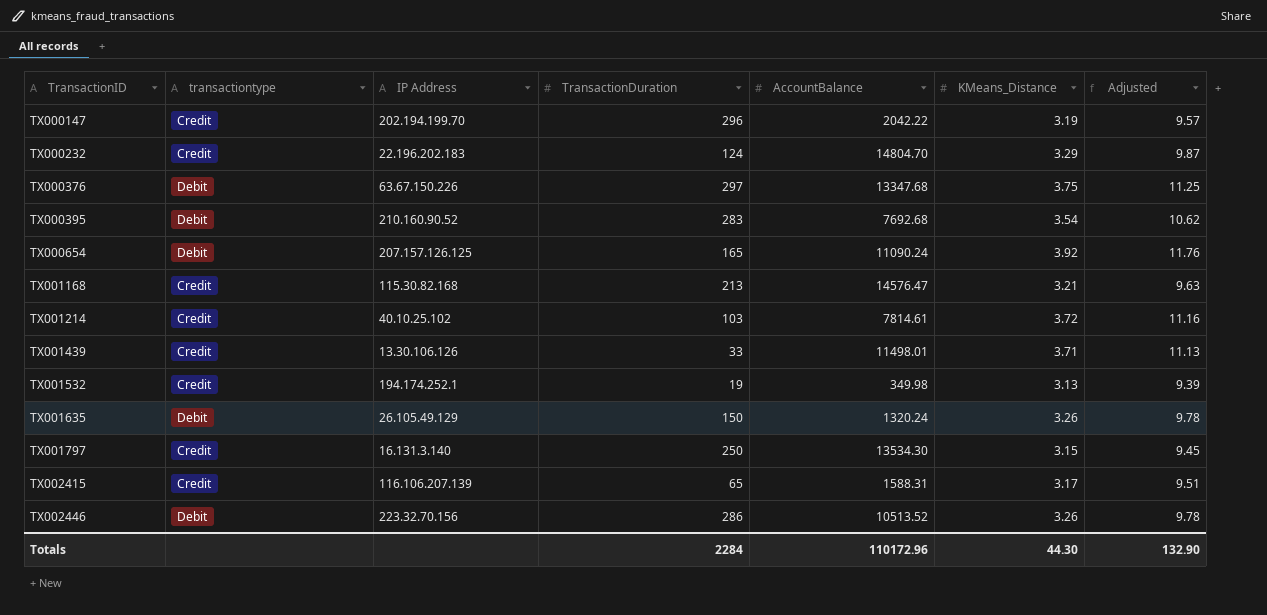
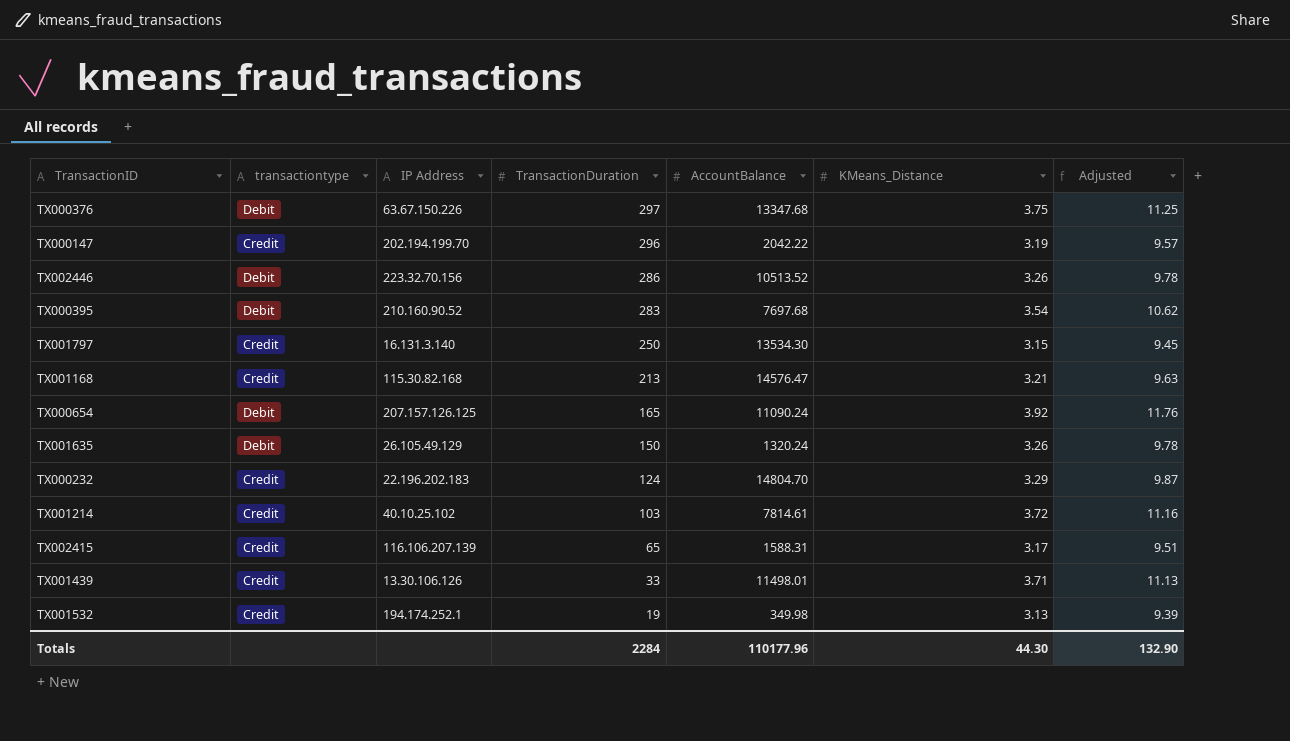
row order: TransactionID ascending -> TransactionDuration descending
TX000395 | AccountBalance: 7692.68 -> 7697.68
Totals | AccountBalance: 110172.96 -> 110177.96

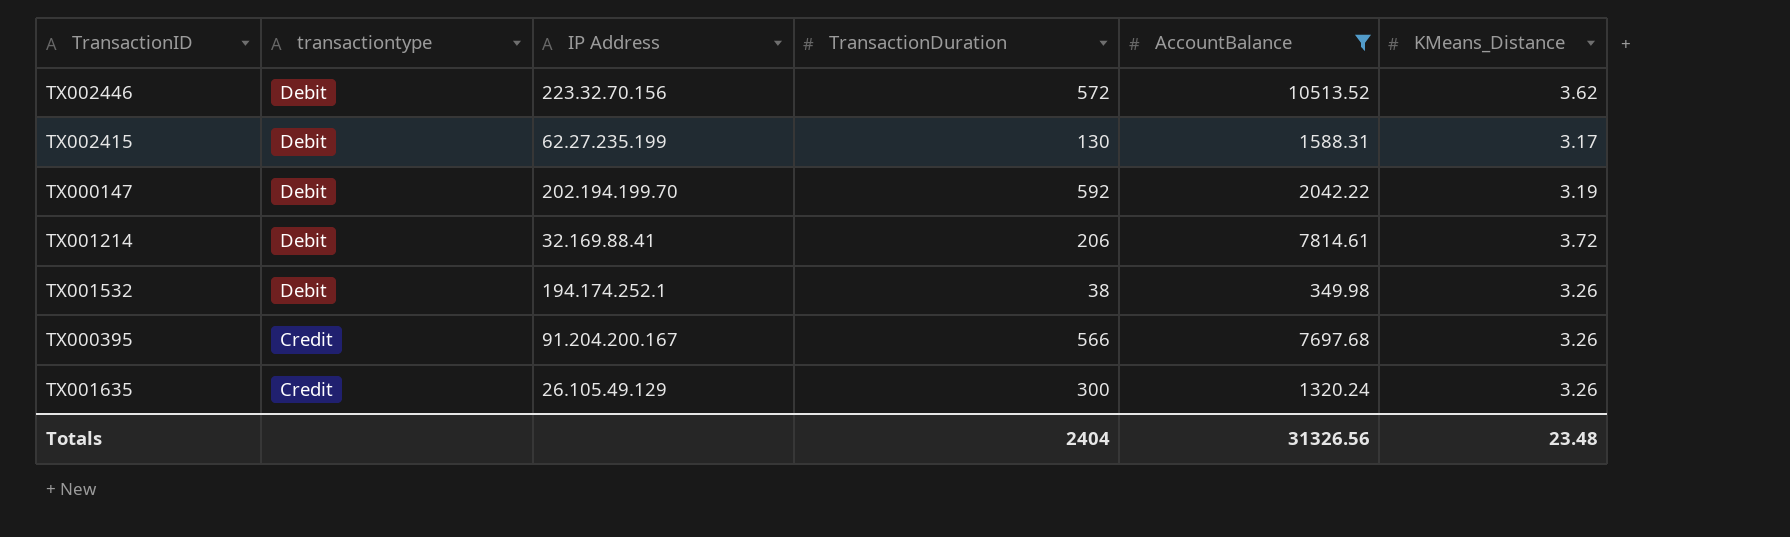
filter: none -> AccountBalance <= 10513.52
row order: TransactionDuration descending -> transactiontype descending
column Adjusted | formula: [KMeans_Distance] * 3 -> none
TX002446 | TransactionDuration: 286 -> 572
TX002446 | KMeans_Distance: 3.26 -> 3.62
TX002415 | transactiontype: Credit -> Debit
TX002415 | IP Address: 116.106.207.139 -> 62.27.235.199
TX002415 | TransactionDuration: 65 -> 130
TX000147 | transactiontype: Credit -> Debit
TX000147 | TransactionDuration: 296 -> 592
TX001214 | transactiontype: Credit -> Debit
TX001214 | IP Address: 40.10.25.102 -> 32.169.88.41
TX001214 | TransactionDuration: 103 -> 206
TX001532 | transactiontype: Credit -> Debit
TX001532 | TransactionDuration: 19 -> 38
TX001532 | KMeans_Distance: 3.13 -> 3.26
TX000395 | transactiontype: Debit -> Credit
TX000395 | IP Address: 210.160.90.52 -> 91.204.200.167
TX000395 | TransactionDuration: 283 -> 566
TX000395 | KMeans_Distance: 3.54 -> 3.26
TX001635 | transactiontype: Debit -> Credit
TX001635 | TransactionDuration: 150 -> 300
Totals | TransactionDuration: 2284 -> 2404
Totals | AccountBalance: 110177.96 -> 31326.56
Totals | KMeans_Distance: 44.30 -> 23.48

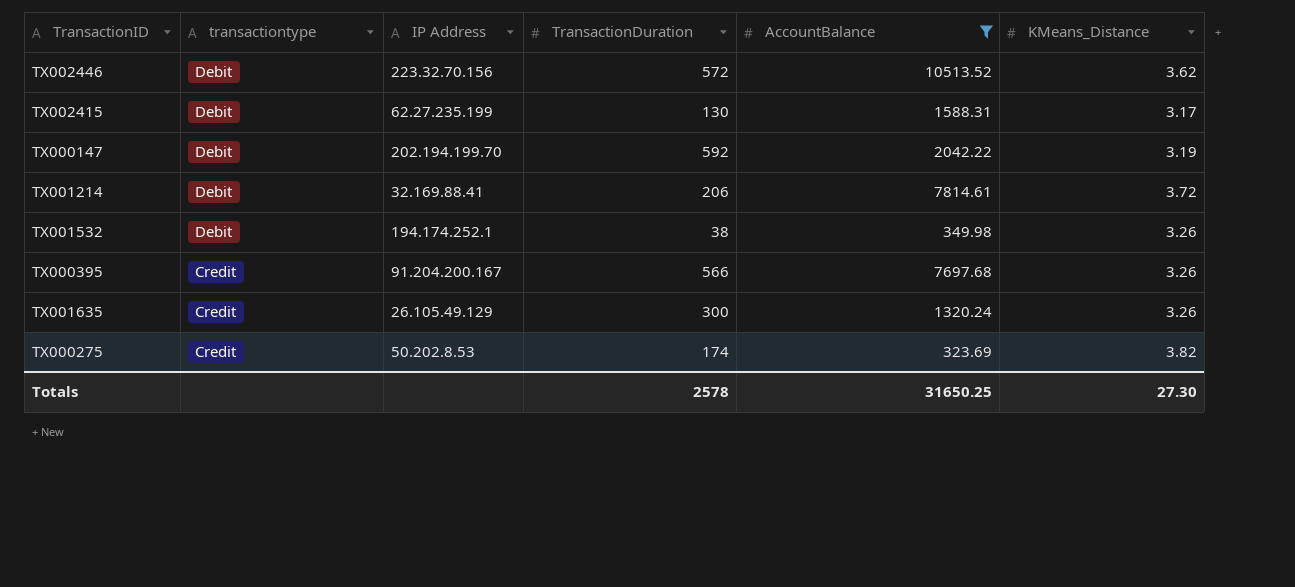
row TX000275: none -> Credit | 50.202.8.53 | 174 | 323.69 | 3.82
Totals | TransactionDuration: 2404 -> 2578
Totals | AccountBalance: 31326.56 -> 31650.25
Totals | KMeans_Distance: 23.48 -> 27.30

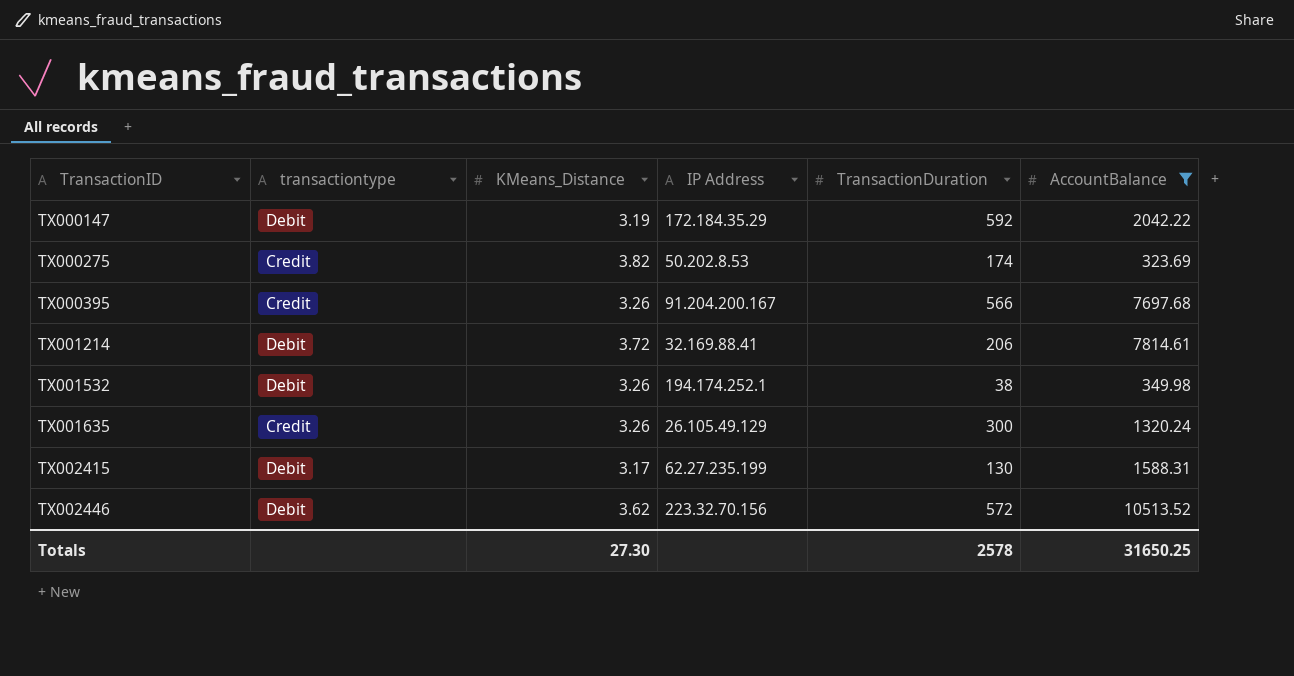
row order: transactiontype descending -> TransactionID ascending
column KMeans_Distance | position: 6 -> 3
TX000147 | IP Address: 202.194.199.70 -> 172.184.35.29

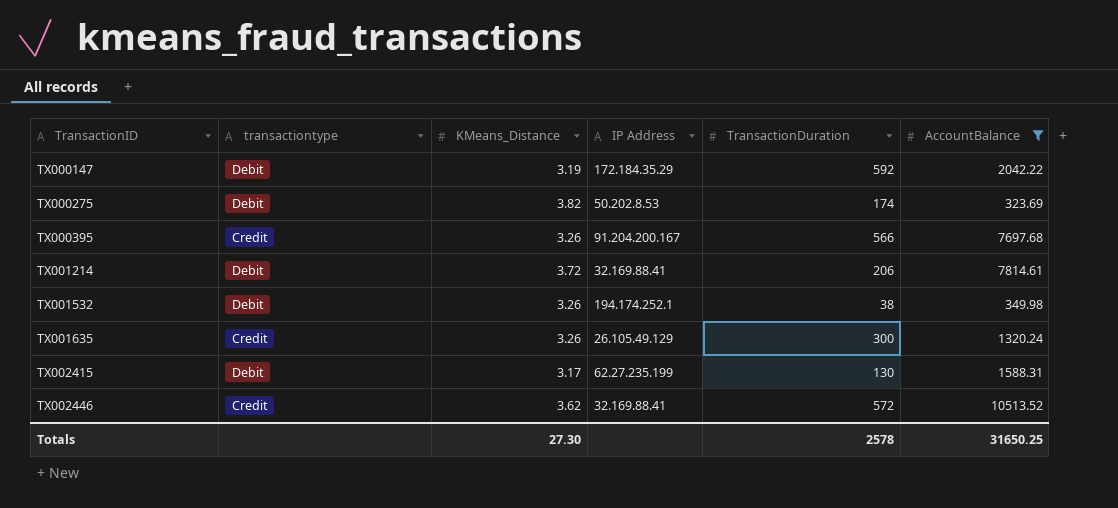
TX000275 | transactiontype: Credit -> Debit
TX002446 | transactiontype: Debit -> Credit
TX002446 | IP Address: 223.32.70.156 -> 32.169.88.41

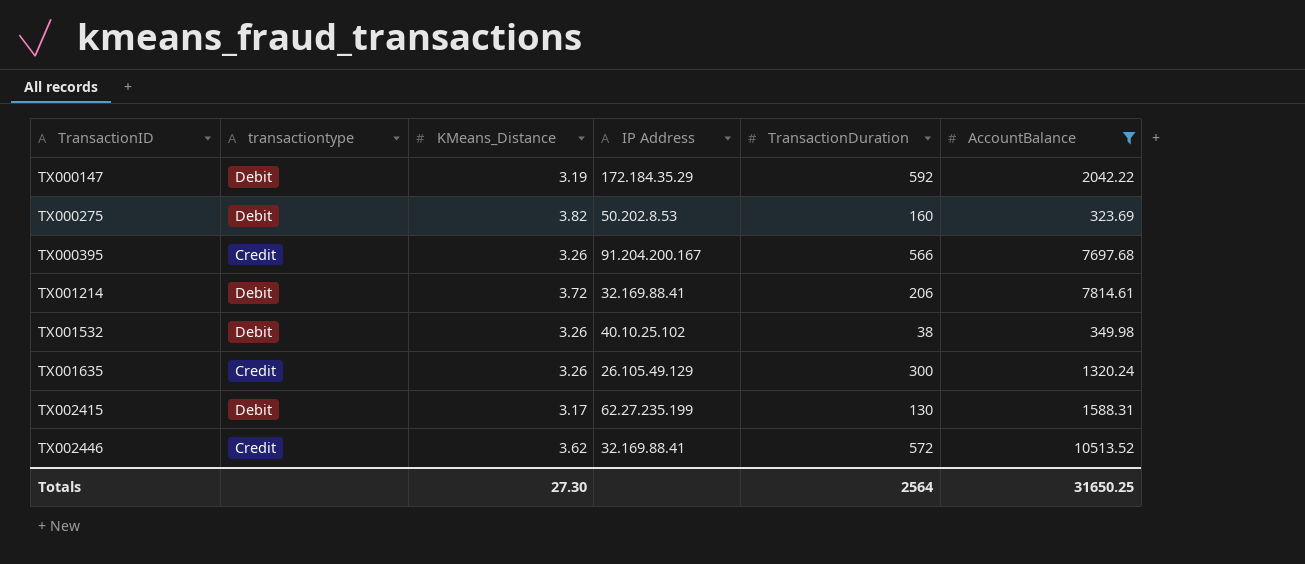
TX000275 | TransactionDuration: 174 -> 160
TX001532 | IP Address: 194.174.252.1 -> 40.10.25.102
Totals | TransactionDuration: 2578 -> 2564

